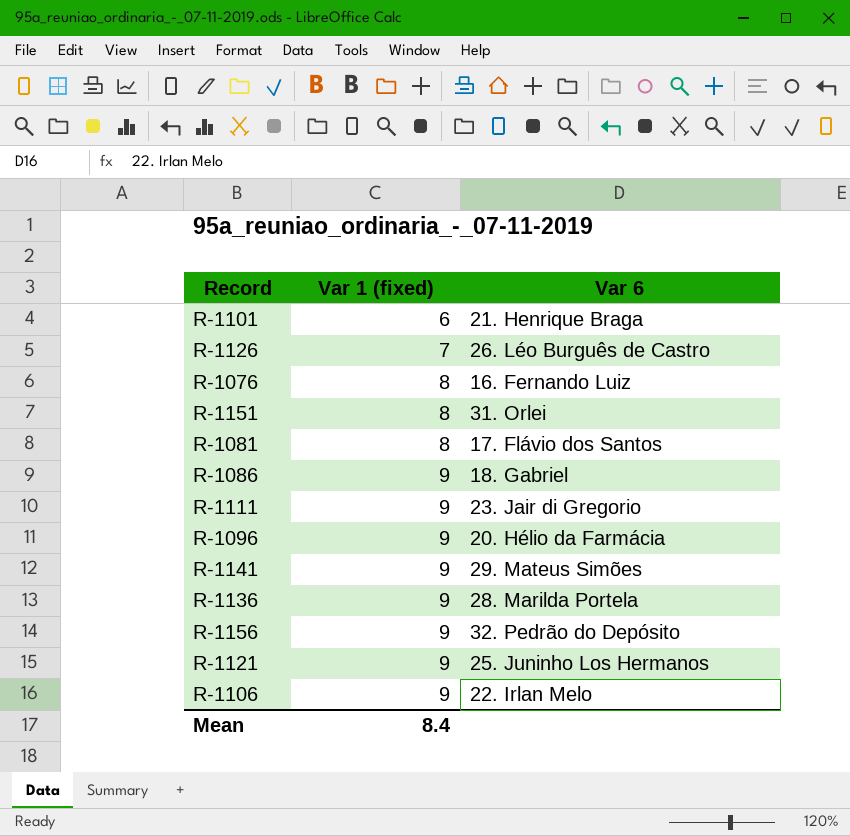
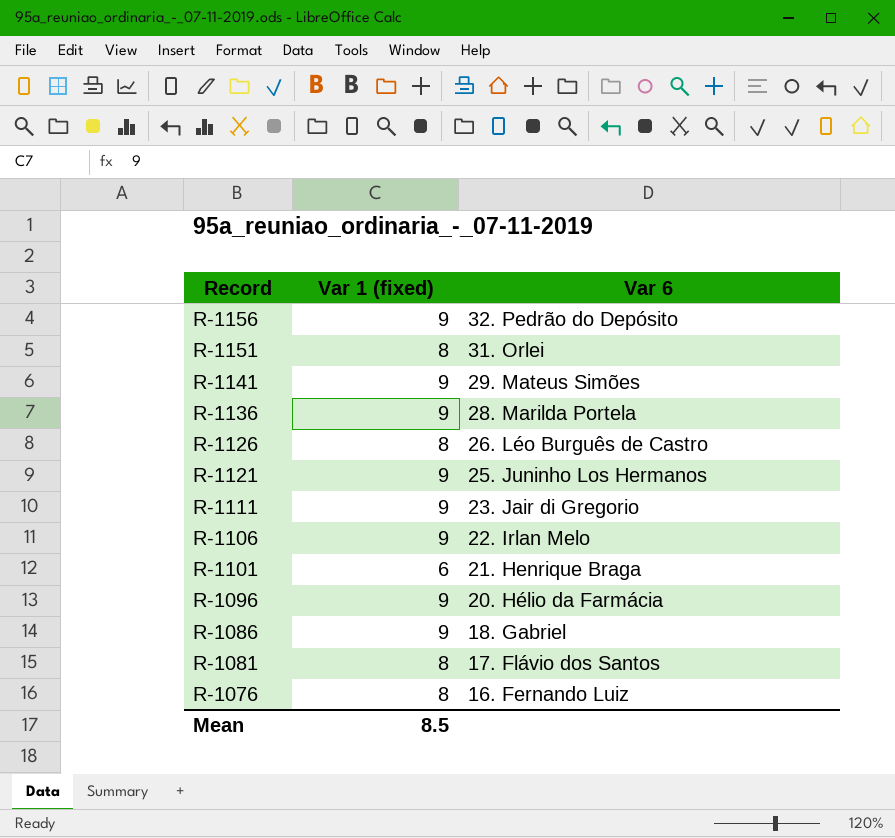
row order: Var 1 (fixed) ascending -> Record descending
R-1126 | Var 1 (fixed): 7 -> 8
Mean | Var 1 (fixed): 8.4 -> 8.5

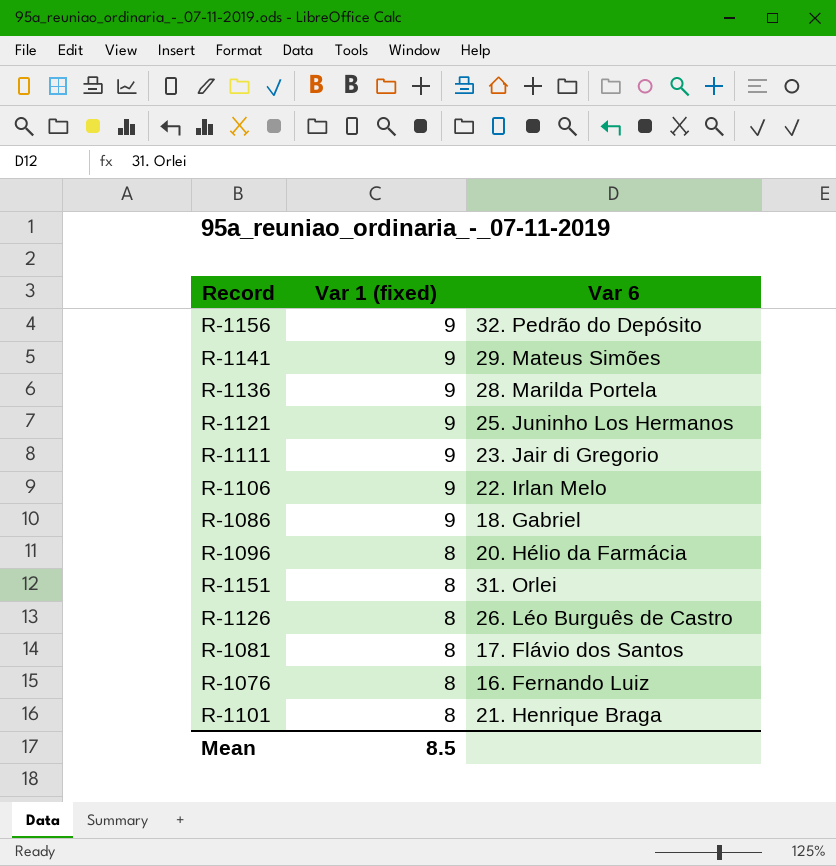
row order: Record descending -> Var 1 (fixed) descending
R-1096 | Var 1 (fixed): 9 -> 8
R-1101 | Var 1 (fixed): 6 -> 8

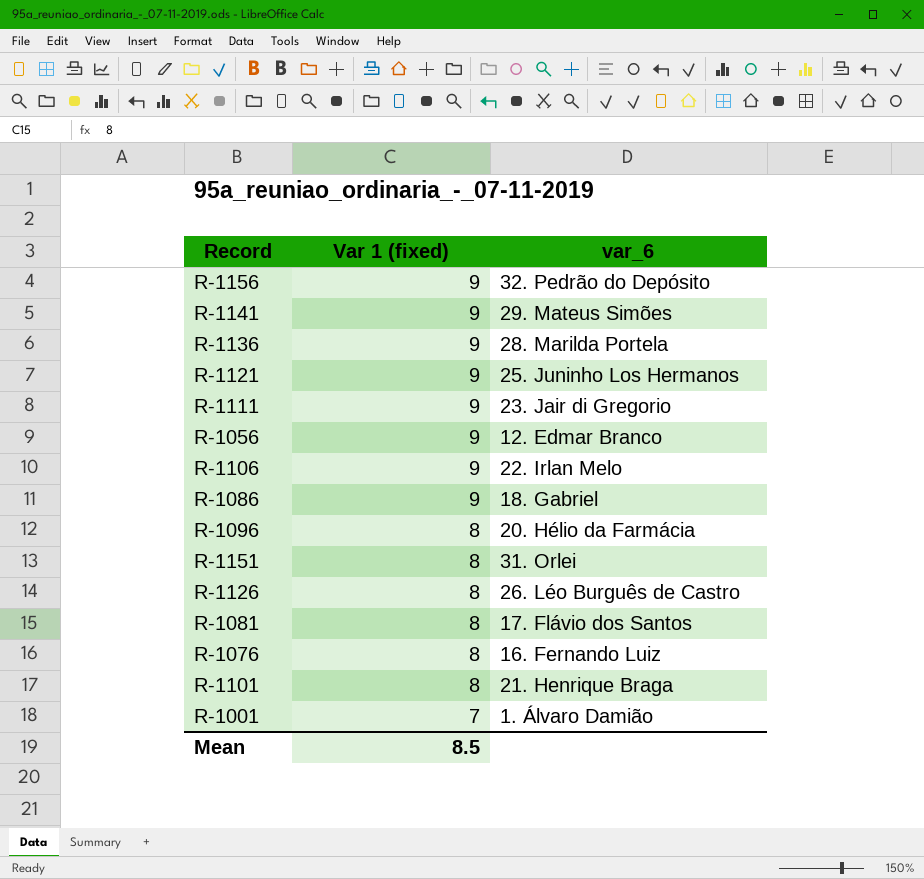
column name: Var 6 -> var_6
row R-1056: none -> 9 | 12. Edmar Branco
row R-1001: none -> 7 | 1. Álvaro Damião

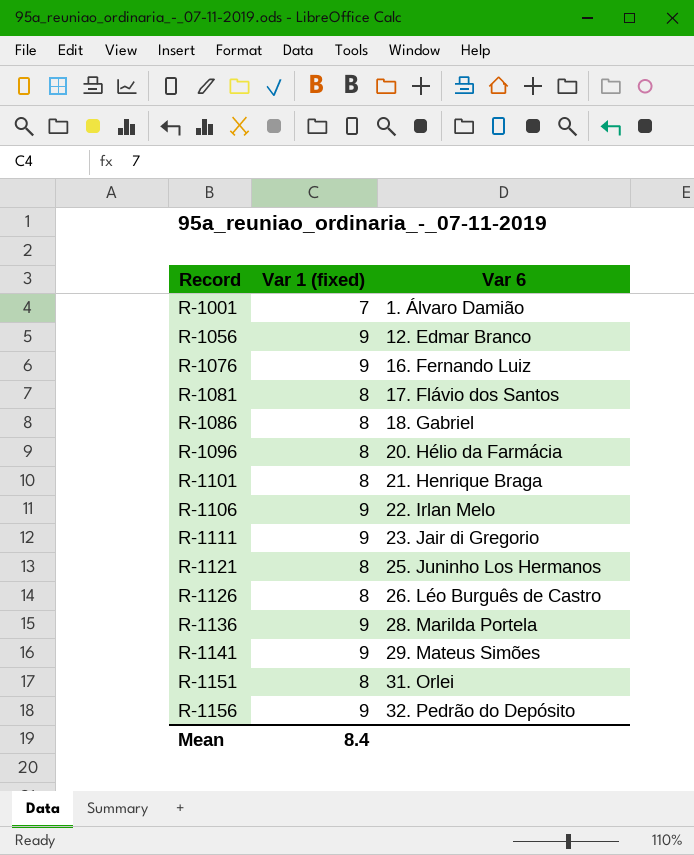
row order: Var 1 (fixed) descending -> Record ascending
column name: var_6 -> Var 6
R-1076 | Var 1 (fixed): 8 -> 9
R-1086 | Var 1 (fixed): 9 -> 8
R-1121 | Var 1 (fixed): 9 -> 8
Mean | Var 1 (fixed): 8.5 -> 8.4

